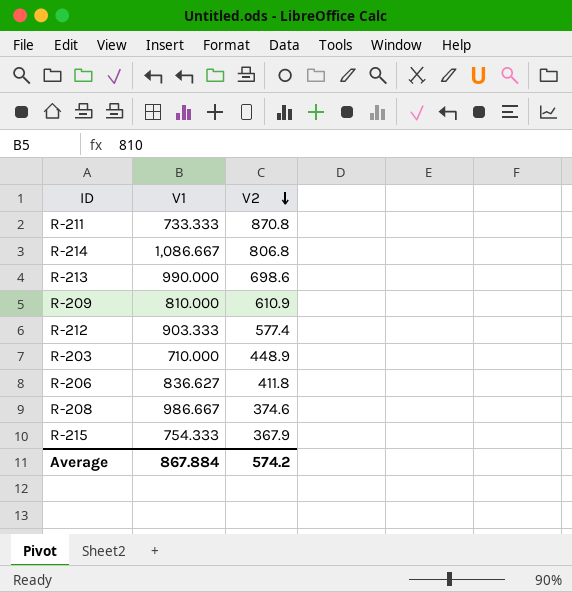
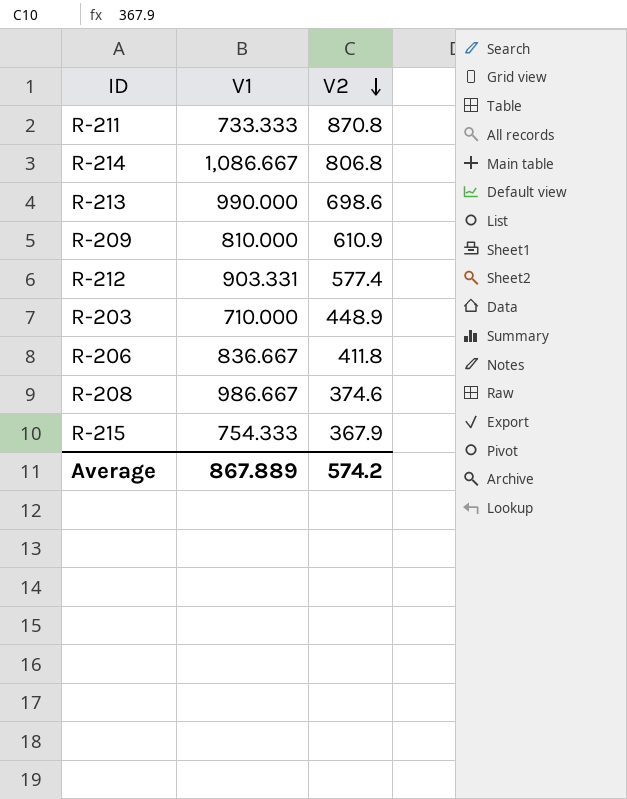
R-212 | V1: 903.333 -> 903.331
R-206 | V1: 836.627 -> 836.667
Average | V1: 867.884 -> 867.889

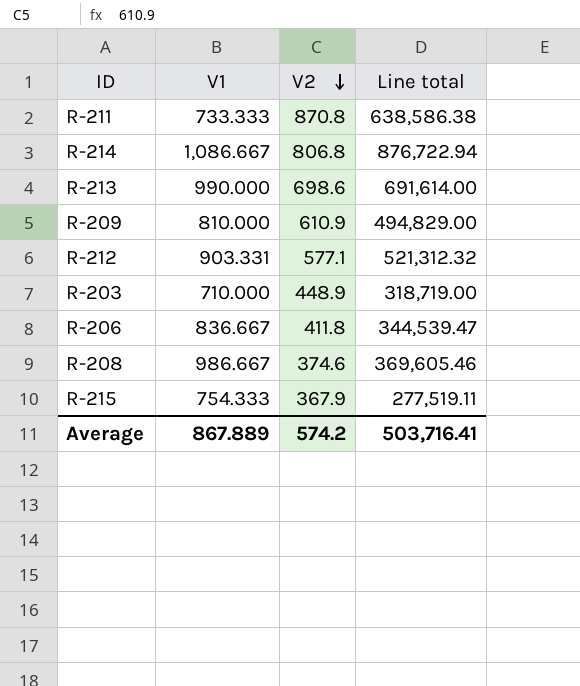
column Line total | formula: none -> [V1] * [V2]
R-212 | V2: 577.4 -> 577.1

